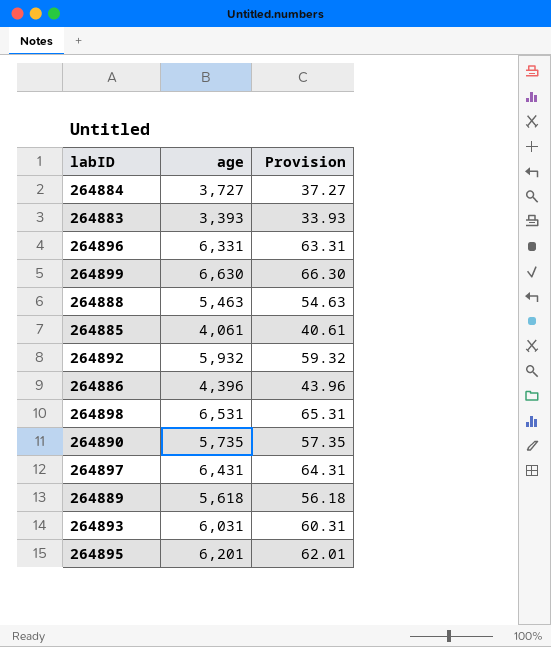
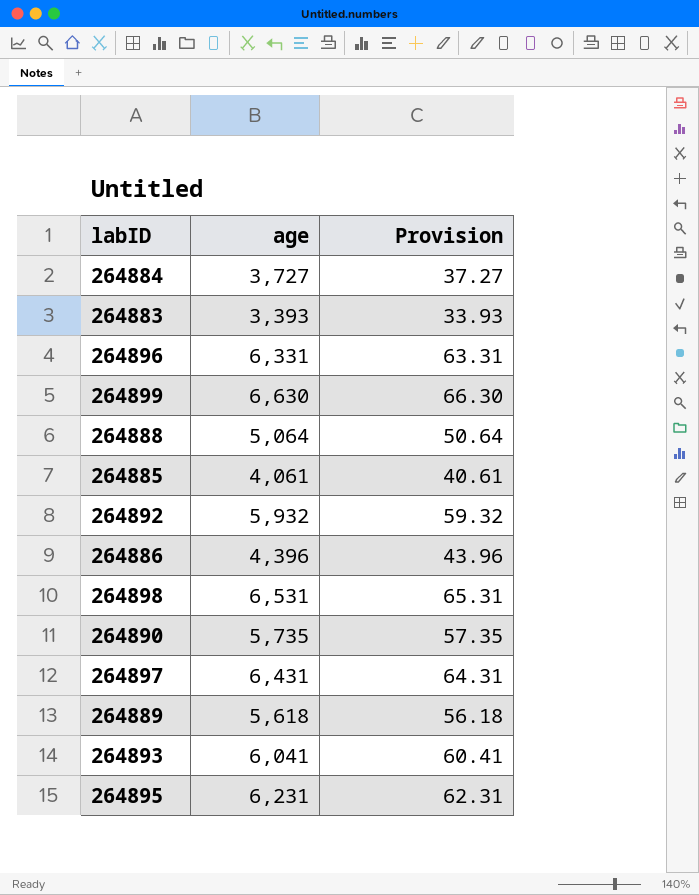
264888 | age: 5,463 -> 5,064
264888 | Provision: 54.63 -> 50.64
264893 | age: 6,031 -> 6,041
264893 | Provision: 60.31 -> 60.41
264895 | age: 6,201 -> 6,231
264895 | Provision: 62.01 -> 62.31

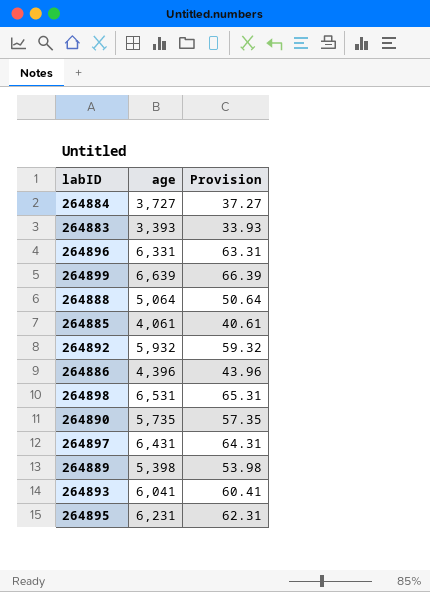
264899 | age: 6,630 -> 6,639
264899 | Provision: 66.30 -> 66.39
264889 | age: 5,618 -> 5,398
264889 | Provision: 56.18 -> 53.98

